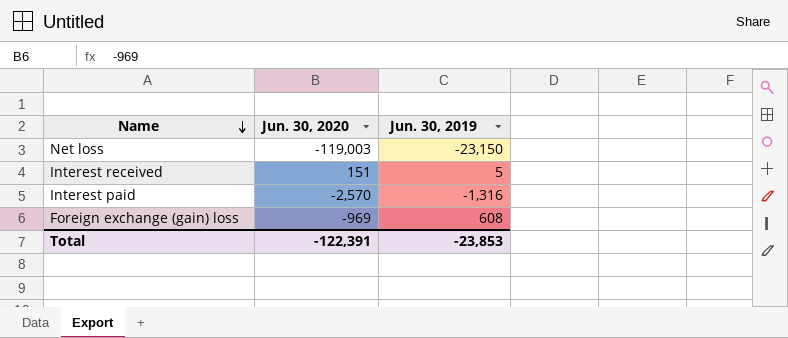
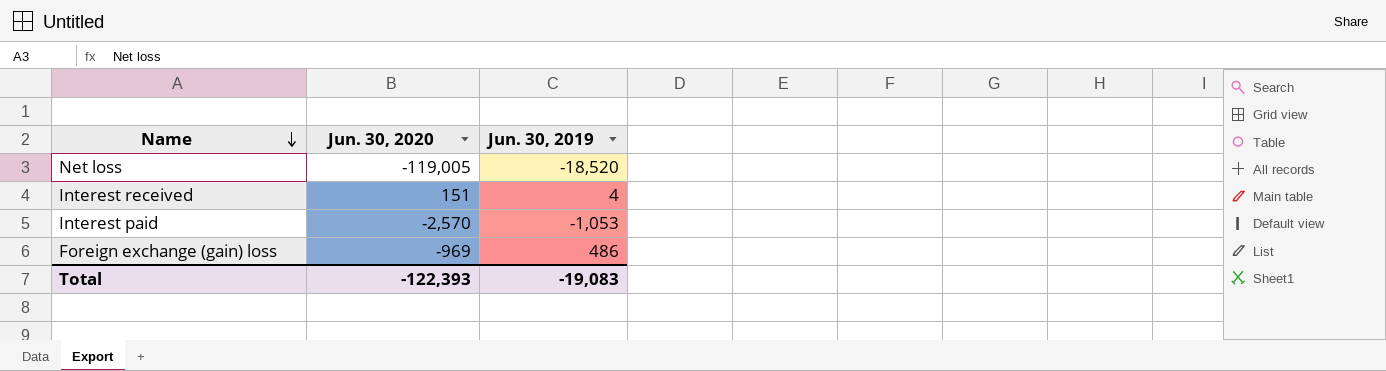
Net loss | Jun. 30, 2020: -119,003 -> -119,005
Net loss | Jun. 30, 2019: -23,150 -> -18,520
Interest received | Jun. 30, 2019: 5 -> 4
Interest paid | Jun. 30, 2019: -1,316 -> -1,053
Foreign exchange (gain) loss | Jun. 30, 2019: 608 -> 486
Total | Jun. 30, 2020: -122,391 -> -122,393
Total | Jun. 30, 2019: -23,853 -> -19,083

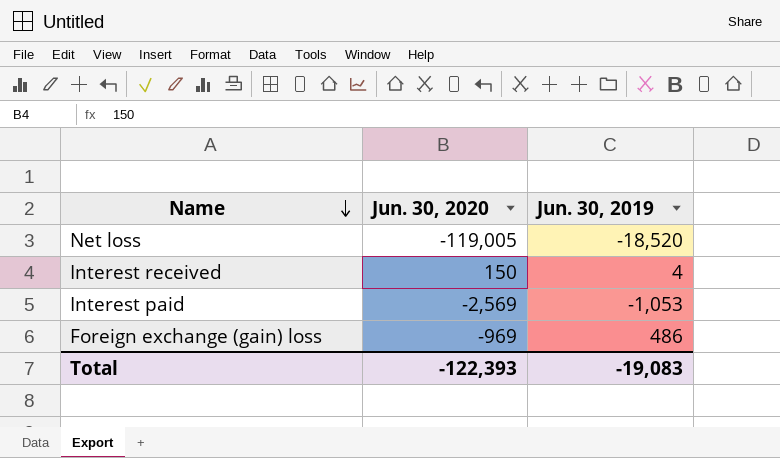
Interest received | Jun. 30, 2020: 151 -> 150
Interest paid | Jun. 30, 2020: -2,570 -> -2,569

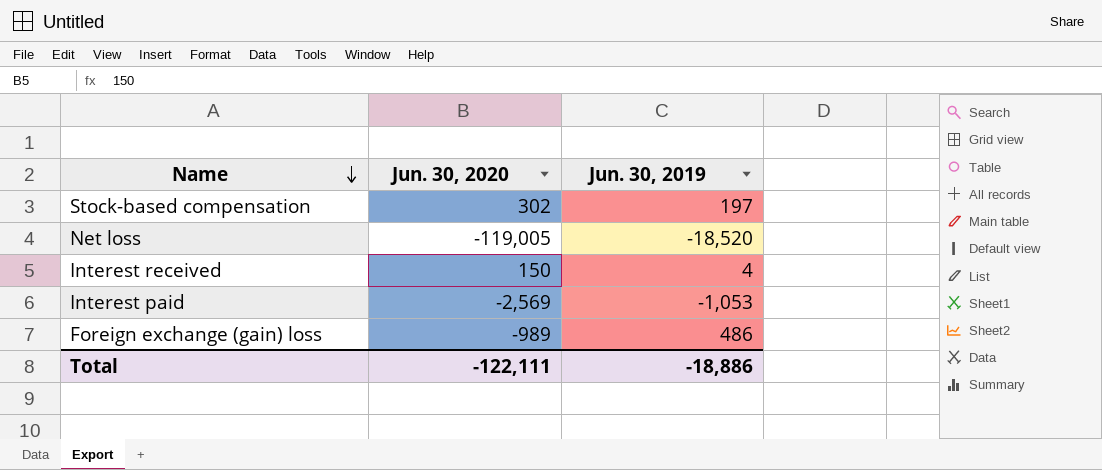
row Stock-based compensation: none -> 302 | 197
Foreign exchange (gain) loss | Jun. 30, 2020: -969 -> -989
Total | Jun. 30, 2020: -122,393 -> -122,111
Total | Jun. 30, 2019: -19,083 -> -18,886

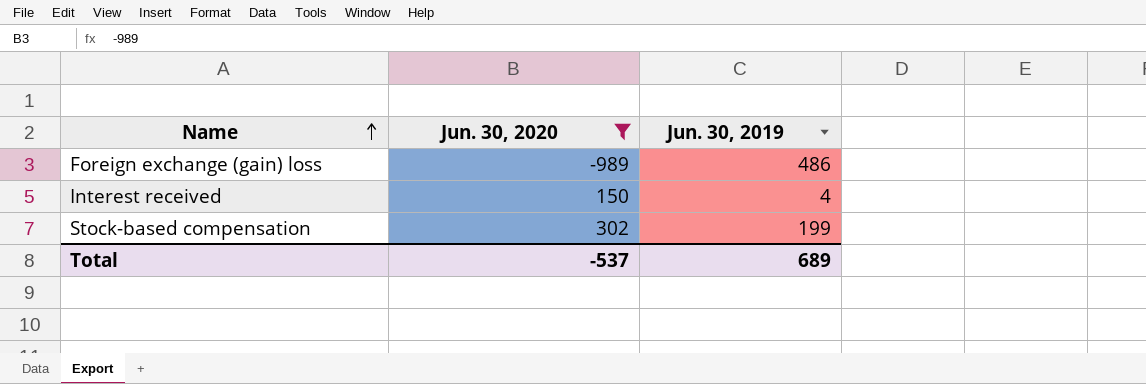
filter: none -> Jun. 30, 2020 >= -989
row order: Name descending -> Name ascending
Stock-based compensation | Jun. 30, 2019: 197 -> 199
Total | Jun. 30, 2020: -122,111 -> -537
Total | Jun. 30, 2019: -18,886 -> 689

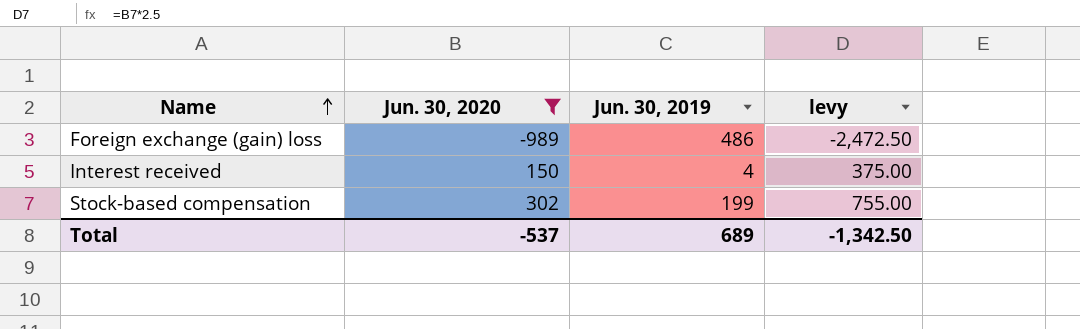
column levy | formula: none -> [Jun. 30, 2020] * 2.5

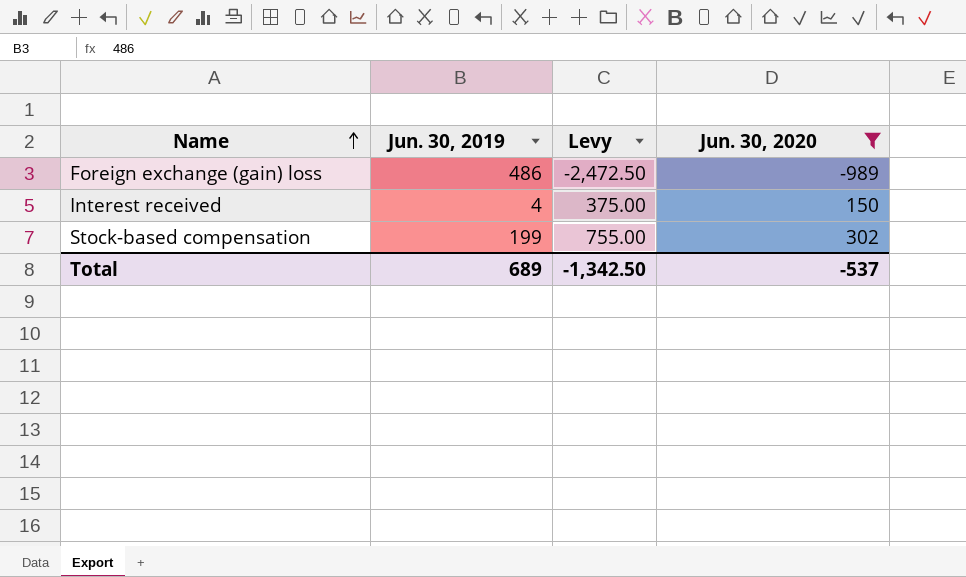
column name: levy -> Levy
column Jun. 30, 2020 | position: 2 -> 4

